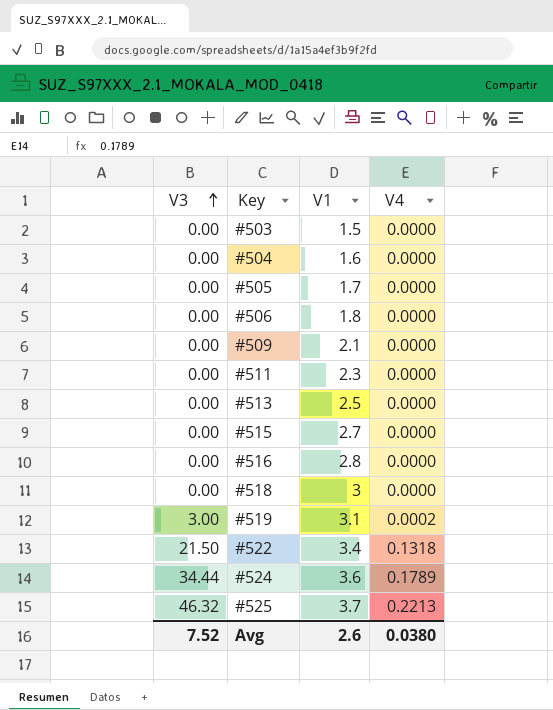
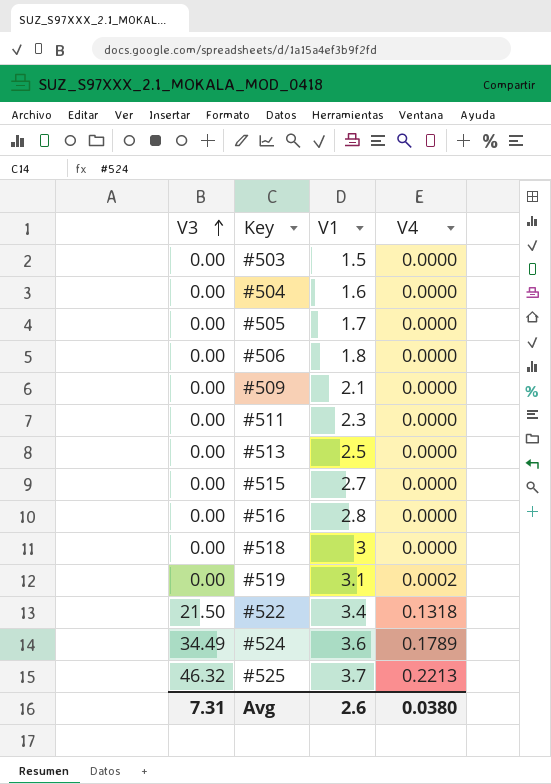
#519 | V3: 3.00 -> 0.00
#524 | V3: 34.44 -> 34.49
Avg | V3: 7.52 -> 7.31

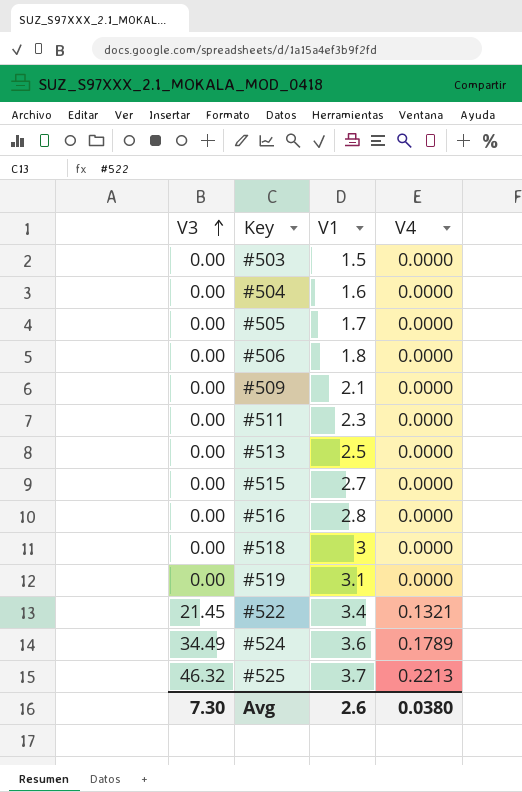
#519 | V4: 0.0002 -> 0.0000
#522 | V3: 21.50 -> 21.45
#522 | V4: 0.1318 -> 0.1321
Avg | V3: 7.31 -> 7.30

